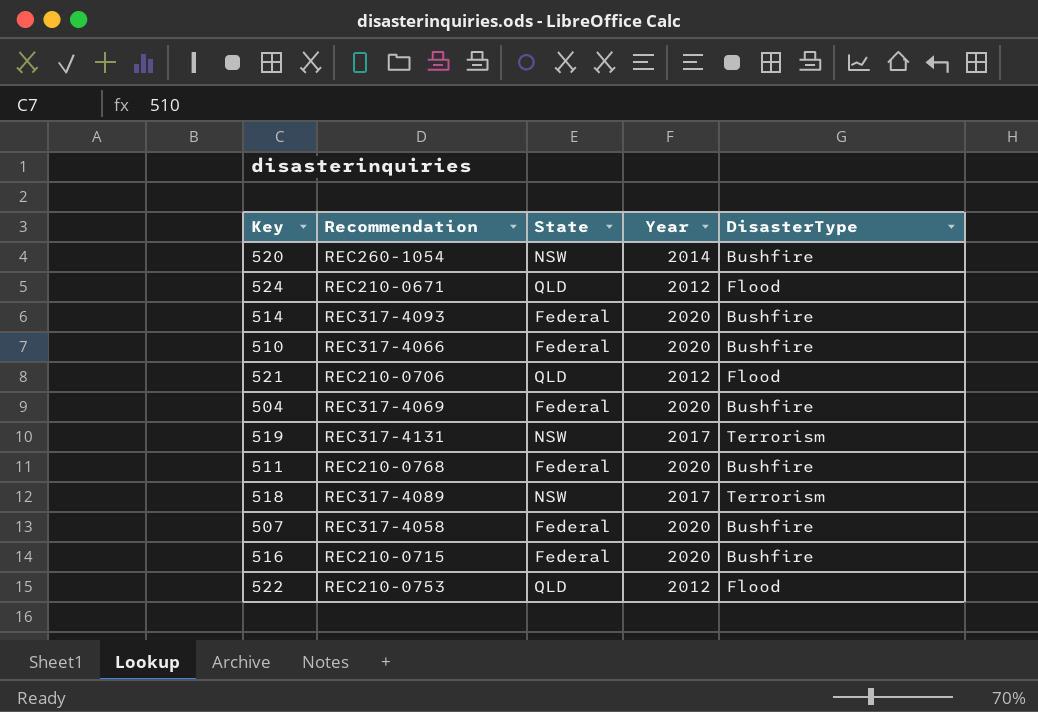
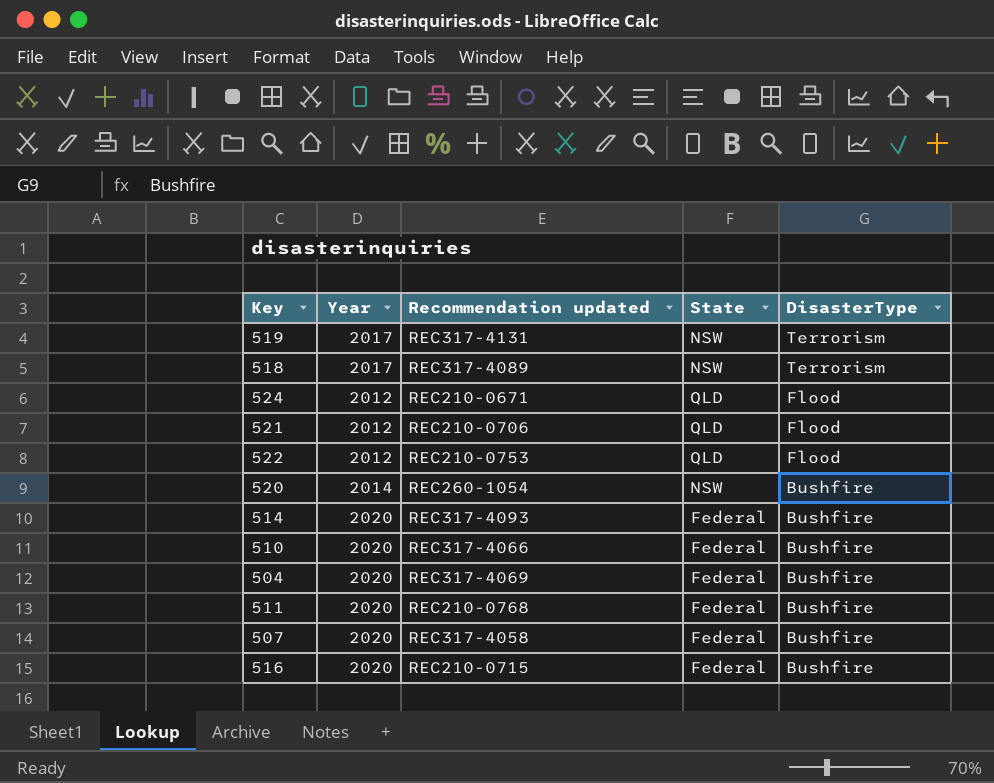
row order: none -> DisasterType descending
column Year | position: 4 -> 2
column name: Recommendation -> Recommendation updated

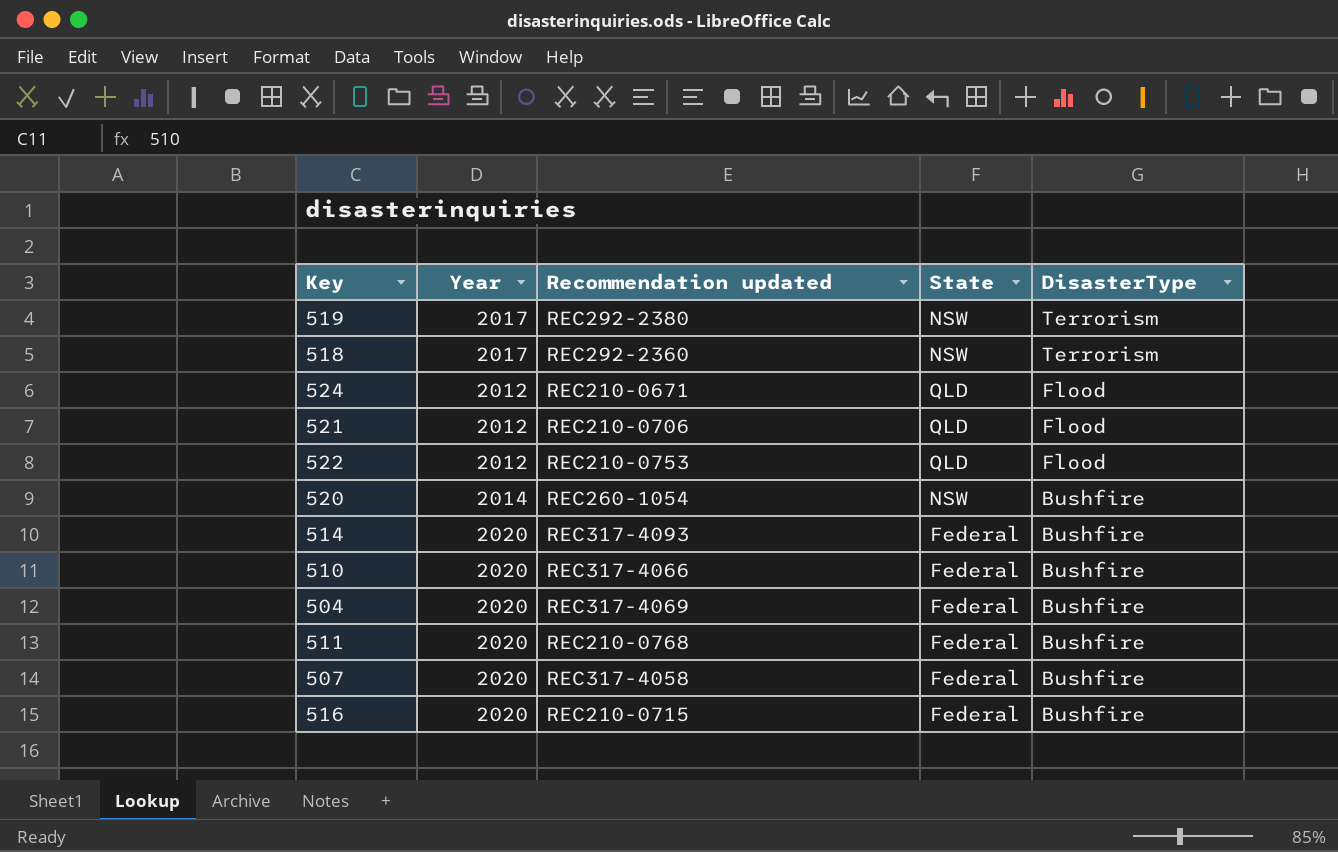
519 | Recommendation updated: REC317-4131 -> REC292-2380
518 | Recommendation updated: REC317-4089 -> REC292-2360

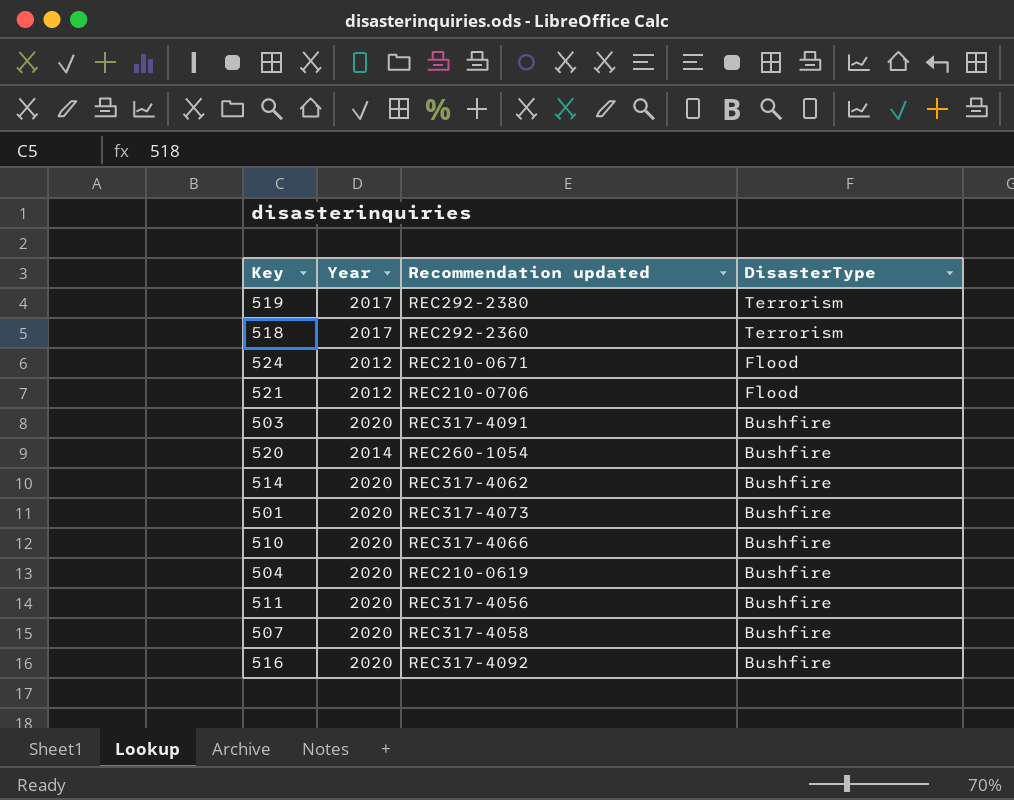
column State | position: 4 -> none
row 522: 2012 | REC210-0753 | QLD | Flood -> none
row 503: none -> 2020 | REC317-4091 | Bushfire
514 | Recommendation updated: REC317-4093 -> REC317-4062
row 501: none -> 2020 | REC317-4073 | Bushfire
504 | Recommendation updated: REC317-4069 -> REC210-0619
511 | Recommendation updated: REC210-0768 -> REC317-4056
516 | Recommendation updated: REC210-0715 -> REC317-4092

